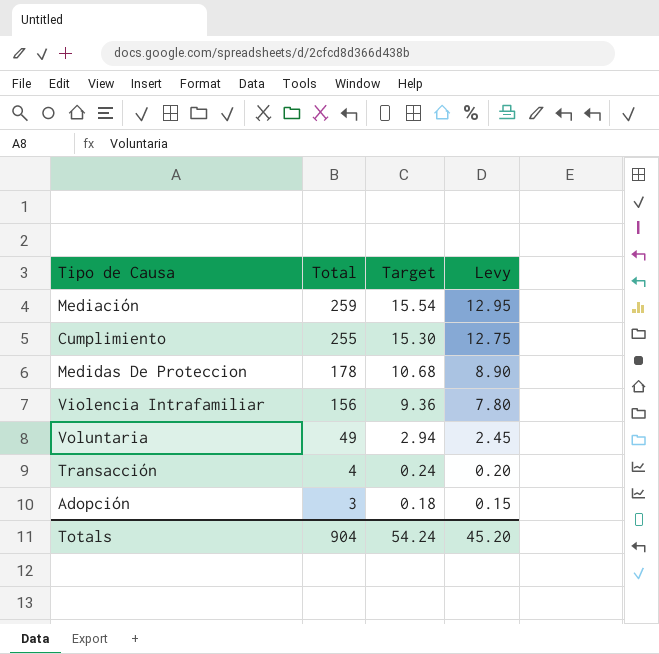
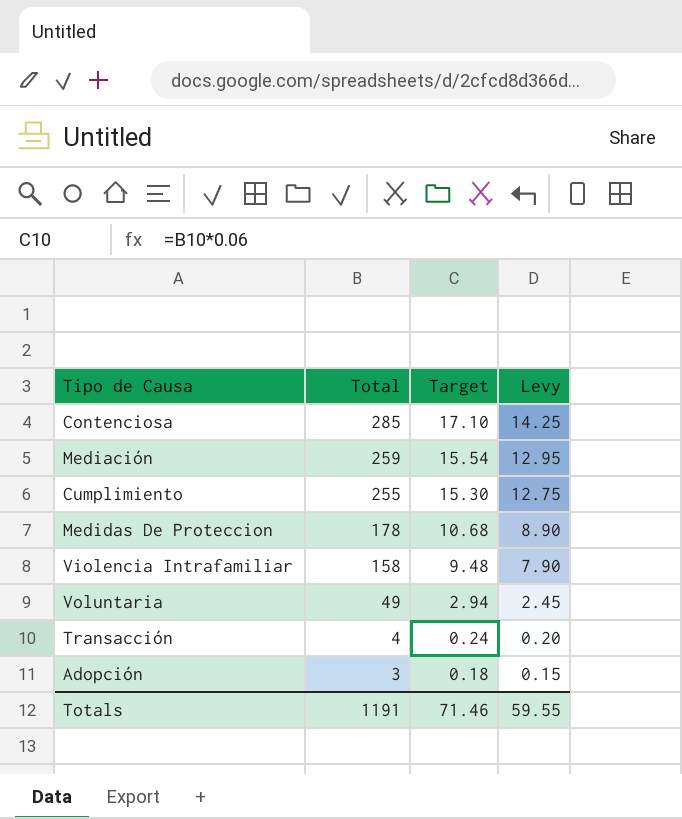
row Contenciosa: none -> 285 | 17.10 | 14.25
Violencia Intrafamiliar | Total: 156 -> 158
Violencia Intrafamiliar | Target: 9.36 -> 9.48
Violencia Intrafamiliar | Levy: 7.80 -> 7.90
Totals | Total: 904 -> 1191
Totals | Target: 54.24 -> 71.46
Totals | Levy: 45.20 -> 59.55

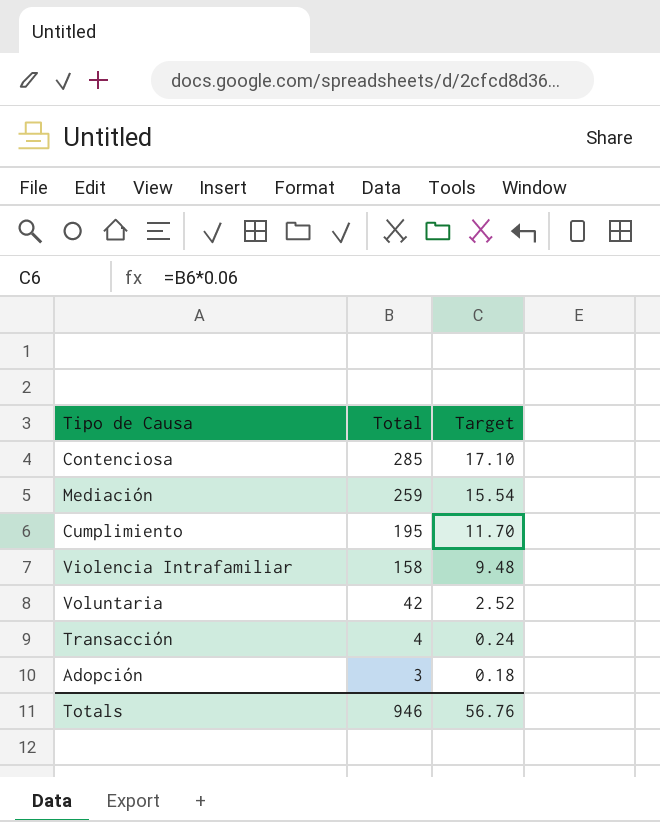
column Levy | formula: [Total] * 0.05 -> none
row Medidas De Proteccion: 178 | 10.68 | 8.90 -> none
Cumplimiento | Total: 255 -> 195
Cumplimiento | Target: 15.30 -> 11.70
Voluntaria | Total: 49 -> 42
Voluntaria | Target: 2.94 -> 2.52
Totals | Total: 1191 -> 946
Totals | Target: 71.46 -> 56.76

